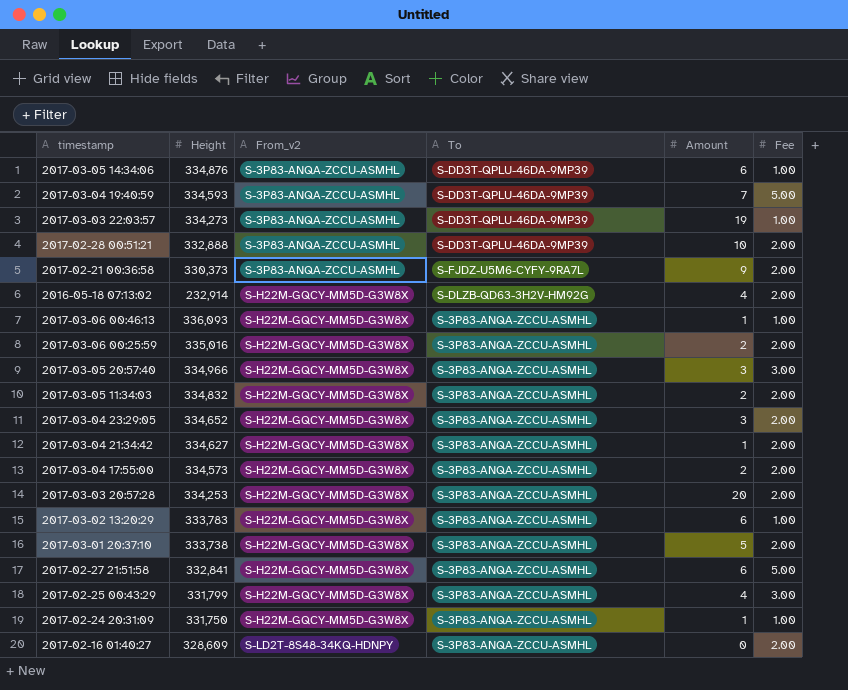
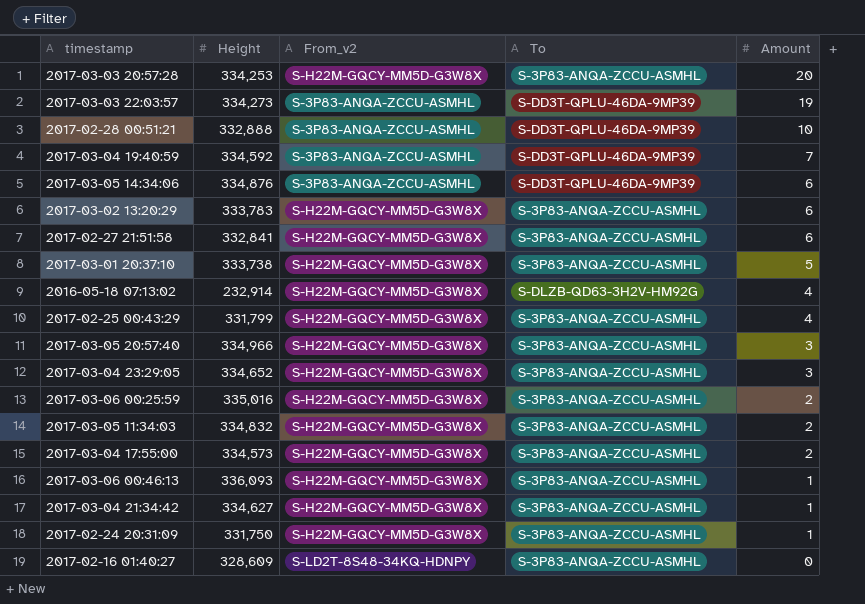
row order: From_v2 ascending -> Amount descending
column Fee | position: 6 -> none
row 2017-02-21 00:36:58: 330,373 | S-3P83-ANQA-ZCCU-ASMHL | S-FJDZ-U5M6-CYFY-9RA7L | 9 | 2.00 -> none
2017-03-04 19:40:59 | Height: 334,593 -> 334,592

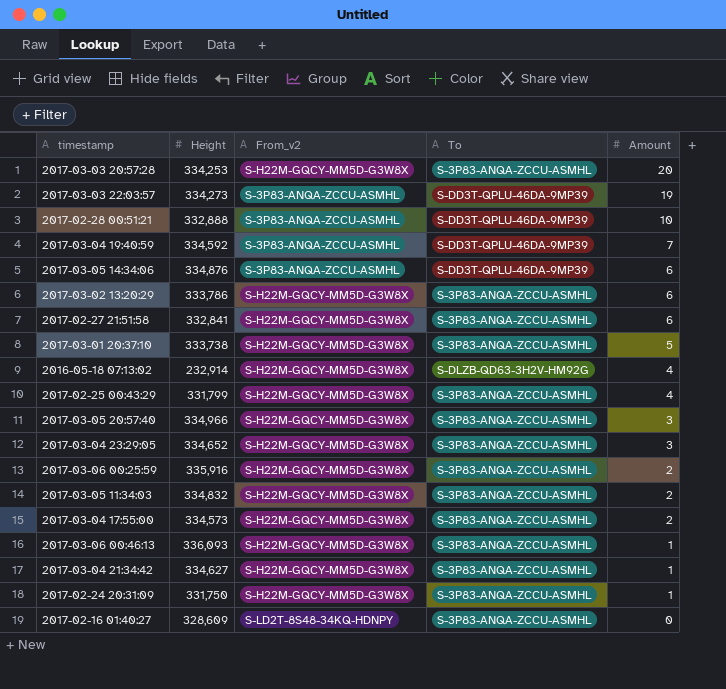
2017-03-02 13:20:29 | Height: 333,783 -> 333,786
2017-03-06 00:25:59 | Height: 335,016 -> 335,916

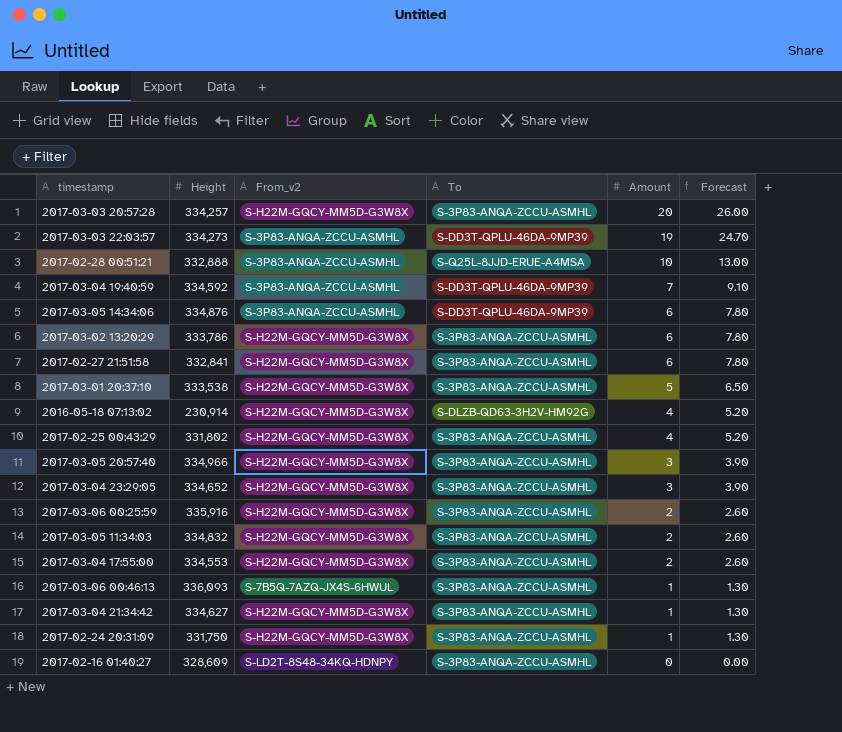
column Forecast | formula: none -> [Amount] * 1.3
2017-03-03 20:57:28 | Height: 334,253 -> 334,257
2017-02-28 00:51:21 | To: S-DD3T-QPLU-46DA-9MP39 -> S-Q25L-8JJD-ERUE-A4MSA
2017-03-01 20:37:10 | Height: 333,738 -> 333,538
2016-05-18 07:13:02 | Height: 232,914 -> 230,914
2017-02-25 00:43:29 | Height: 331,799 -> 331,802
2017-03-04 17:55:00 | Height: 334,573 -> 334,553
2017-03-06 00:46:13 | From_v2: S-H22M-GQCY-MM5D-G3W8X -> S-7B5Q-7AZQ-JX4S-6HWUL

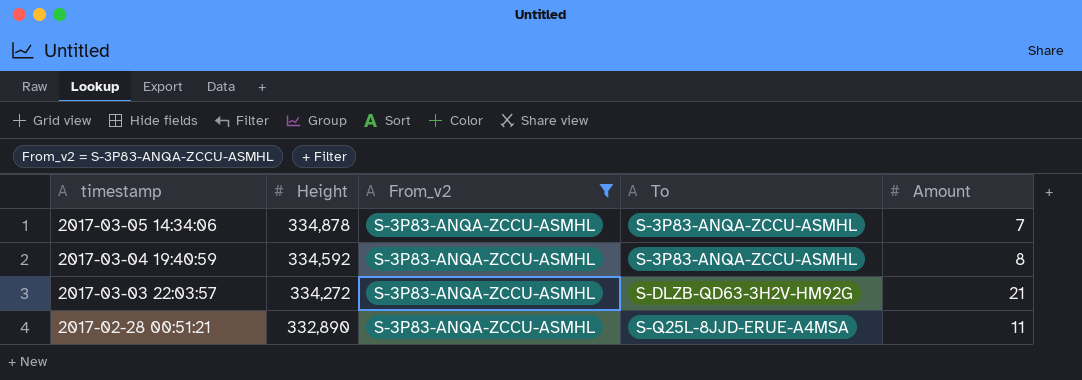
filter: none -> From_v2 = S-3P83-ANQA-ZCCU-ASMHL
row order: Amount descending -> timestamp descending
column Forecast | formula: [Amount] * 1.3 -> none
2017-03-05 14:34:06 | Height: 334,876 -> 334,878
2017-03-05 14:34:06 | To: S-DD3T-QPLU-46DA-9MP39 -> S-3P83-ANQA-ZCCU-ASMHL
2017-03-05 14:34:06 | Amount: 6 -> 7
2017-03-04 19:40:59 | To: S-DD3T-QPLU-46DA-9MP39 -> S-3P83-ANQA-ZCCU-ASMHL
2017-03-04 19:40:59 | Amount: 7 -> 8
2017-03-03 22:03:57 | Height: 334,273 -> 334,272
2017-03-03 22:03:57 | To: S-DD3T-QPLU-46DA-9MP39 -> S-DLZB-QD63-3H2V-HM92G
2017-03-03 22:03:57 | Amount: 19 -> 21
2017-02-28 00:51:21 | Height: 332,888 -> 332,890
2017-02-28 00:51:21 | Amount: 10 -> 11

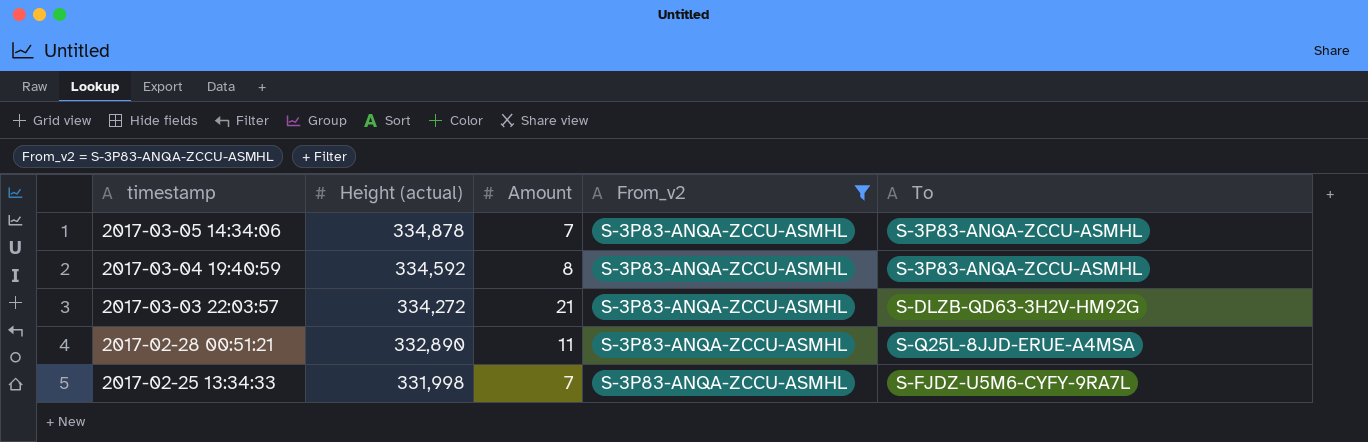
column name: Height -> Height (actual)
column Amount | position: 5 -> 3
row 2017-02-25 13:34:33: none -> 331,998 | 7 | S-3P83-ANQA-ZCCU-ASMHL | S-FJDZ-U5M6-CYFY-9RA7L

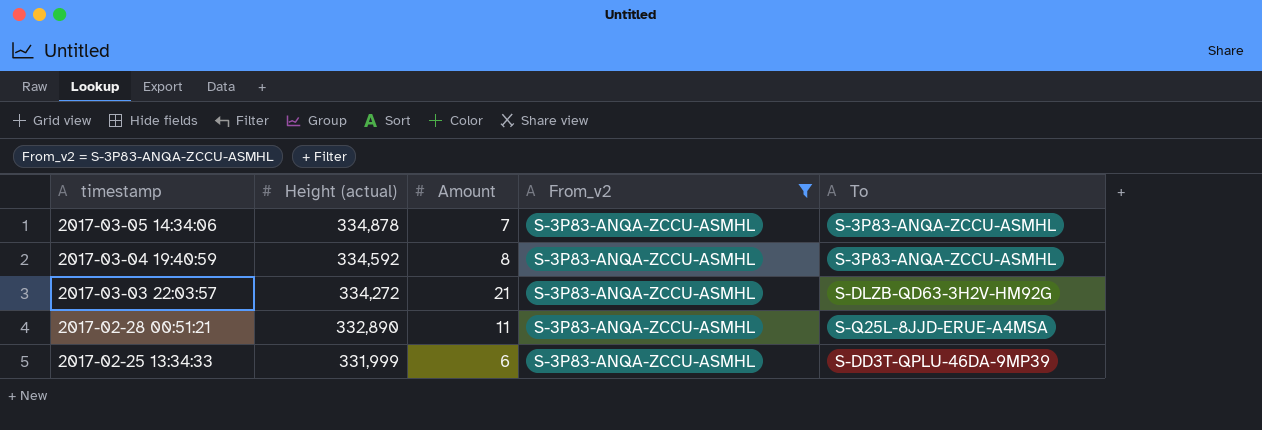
2017-02-25 13:34:33 | Height (actual): 331,998 -> 331,999
2017-02-25 13:34:33 | Amount: 7 -> 6
2017-02-25 13:34:33 | To: S-FJDZ-U5M6-CYFY-9RA7L -> S-DD3T-QPLU-46DA-9MP39

